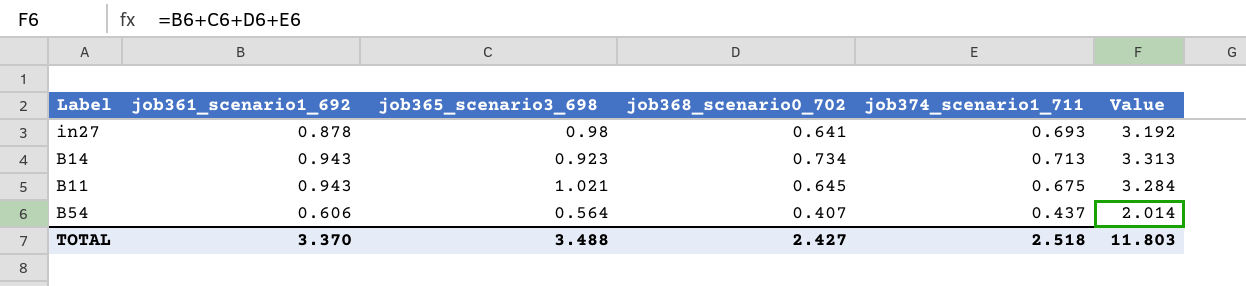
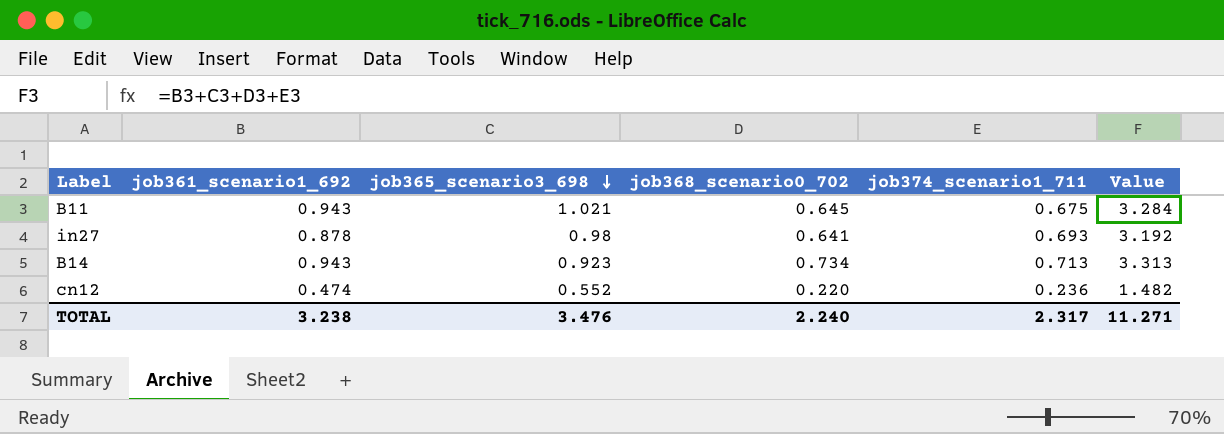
row order: none -> job365_scenario3_698 descending
row B54: 0.606 | 0.564 | 0.407 | 0.437 | 2.014 -> none
row cn12: none -> 0.474 | 0.552 | 0.220 | 0.236 | 1.482
TOTAL | job361_scenario1_692: 3.370 -> 3.238
TOTAL | job365_scenario3_698: 3.488 -> 3.476
TOTAL | job368_scenario0_702: 2.427 -> 2.240
TOTAL | job374_scenario1_711: 2.518 -> 2.317
TOTAL | Value: 11.803 -> 11.271

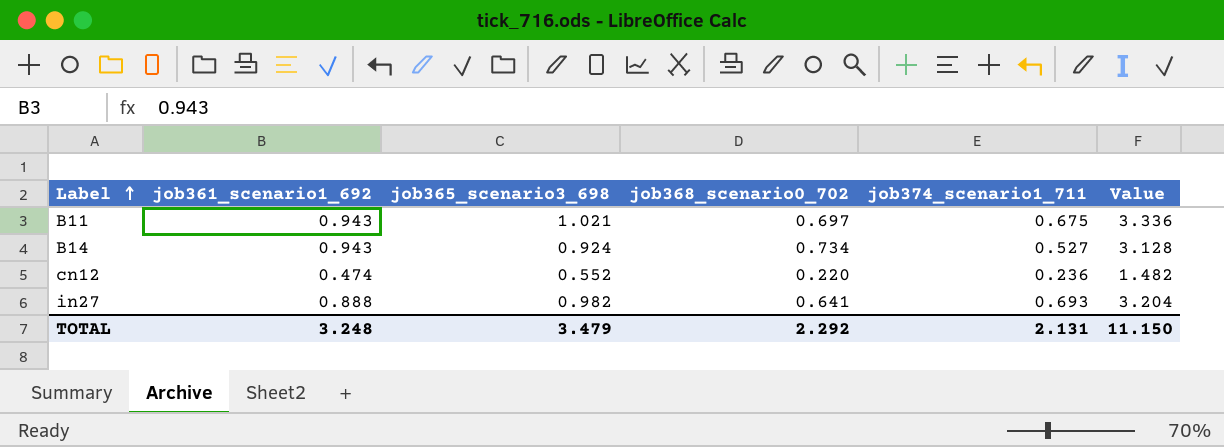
row order: job365_scenario3_698 descending -> Label ascending
B11 | job368_scenario0_702: 0.645 -> 0.697
B11 | Value: 3.284 -> 3.336
B14 | job365_scenario3_698: 0.923 -> 0.924
B14 | job374_scenario1_711: 0.713 -> 0.527
B14 | Value: 3.313 -> 3.128
in27 | job361_scenario1_692: 0.878 -> 0.888
in27 | job365_scenario3_698: 0.98 -> 0.982
in27 | Value: 3.192 -> 3.204
TOTAL | job361_scenario1_692: 3.238 -> 3.248
TOTAL | job365_scenario3_698: 3.476 -> 3.479
TOTAL | job368_scenario0_702: 2.240 -> 2.292
TOTAL | job374_scenario1_711: 2.317 -> 2.131
TOTAL | Value: 11.271 -> 11.150

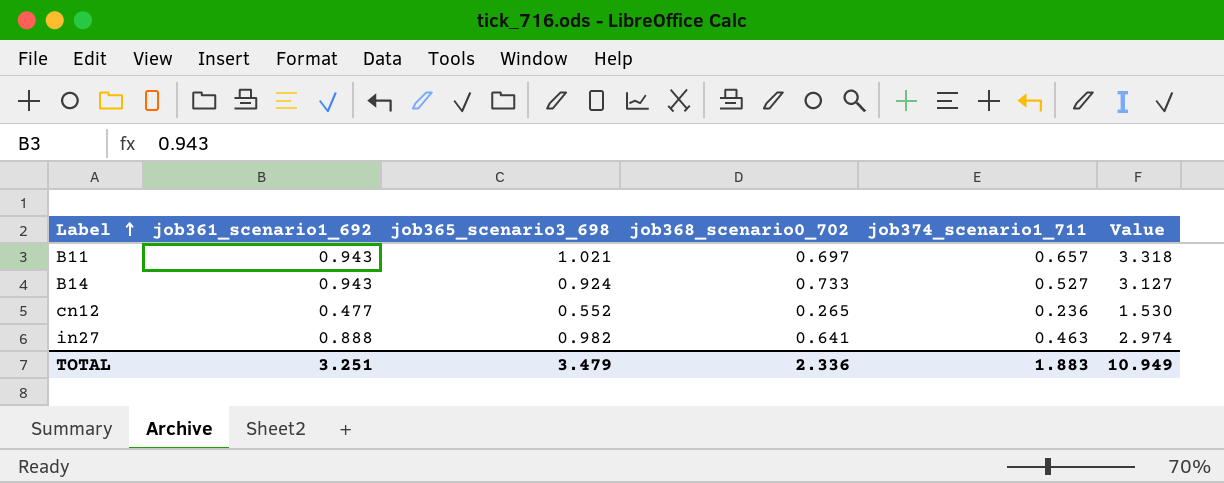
B11 | job374_scenario1_711: 0.675 -> 0.657
B11 | Value: 3.336 -> 3.318
B14 | job368_scenario0_702: 0.734 -> 0.733
B14 | Value: 3.128 -> 3.127
cn12 | job361_scenario1_692: 0.474 -> 0.477
cn12 | job368_scenario0_702: 0.220 -> 0.265
cn12 | Value: 1.482 -> 1.530
in27 | job374_scenario1_711: 0.693 -> 0.463
in27 | Value: 3.204 -> 2.974
TOTAL | job361_scenario1_692: 3.248 -> 3.251
TOTAL | job368_scenario0_702: 2.292 -> 2.336
TOTAL | job374_scenario1_711: 2.131 -> 1.883
TOTAL | Value: 11.150 -> 10.949

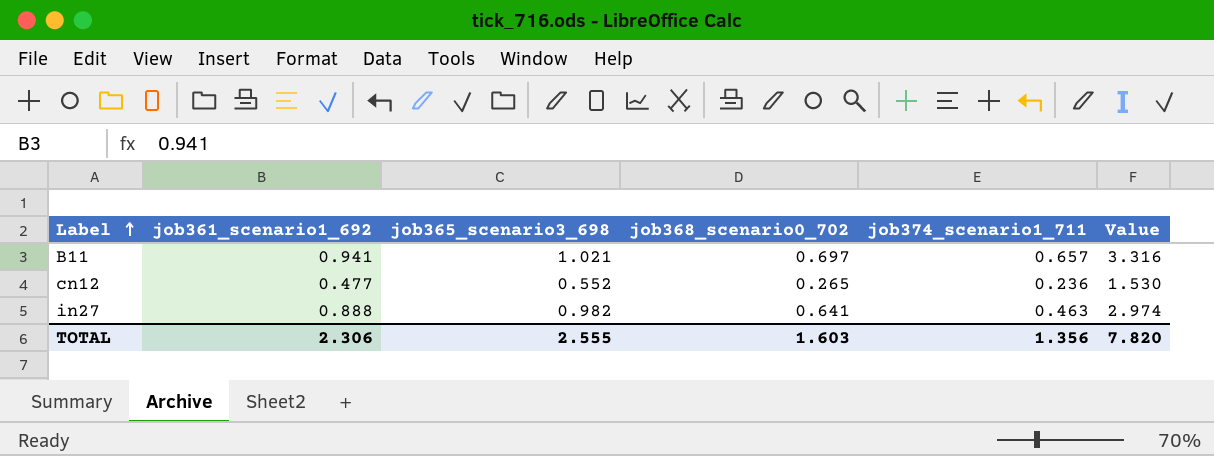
row B14: 0.943 | 0.924 | 0.733 | 0.527 | 3.127 -> none
B11 | job361_scenario1_692: 0.943 -> 0.941
B11 | Value: 3.318 -> 3.316
TOTAL | job361_scenario1_692: 3.251 -> 2.306
TOTAL | job365_scenario3_698: 3.479 -> 2.555
TOTAL | job368_scenario0_702: 2.336 -> 1.603
TOTAL | job374_scenario1_711: 1.883 -> 1.356
TOTAL | Value: 10.949 -> 7.820

